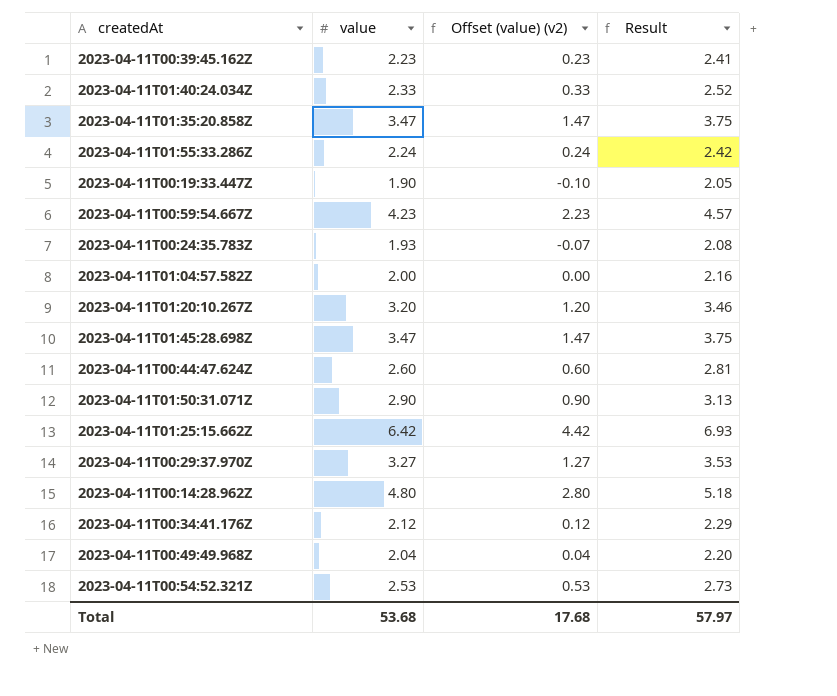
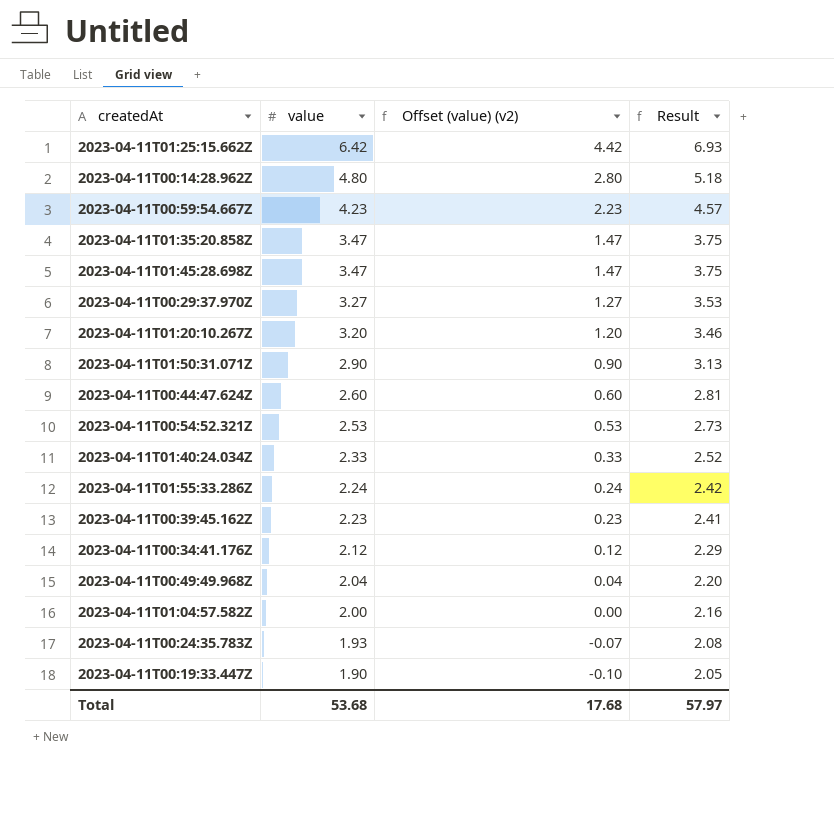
row order: none -> value descending

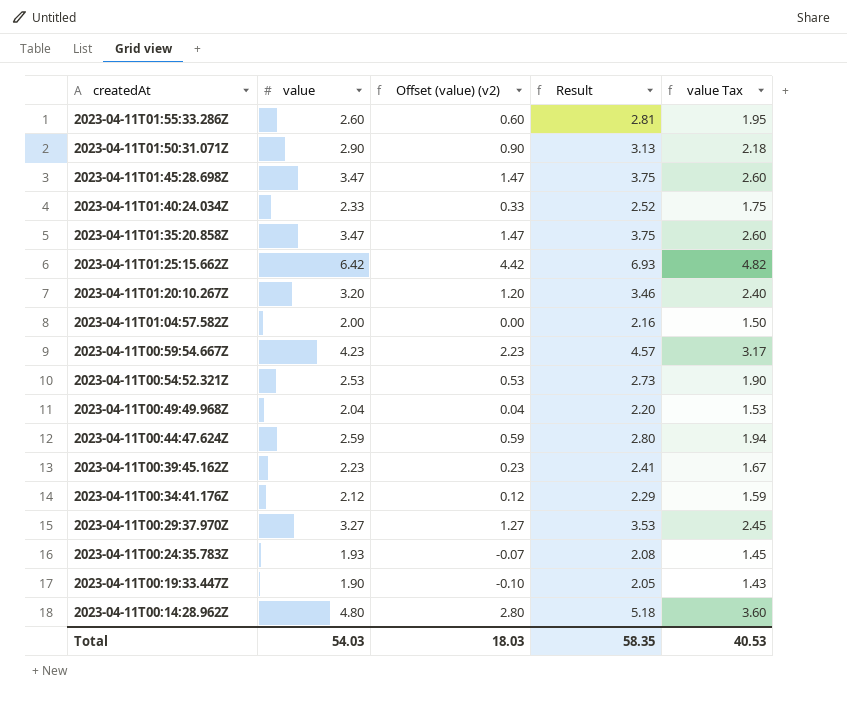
row order: value descending -> createdAt descending
column value Tax | formula: none -> [value] * 0.75
2023-04-11T01:55:33.286Z | value: 2.24 -> 2.60
2023-04-11T01:55:33.286Z | Offset (value) (v2): 0.24 -> 0.60
2023-04-11T01:55:33.286Z | Result: 2.42 -> 2.81
2023-04-11T00:44:47.624Z | value: 2.60 -> 2.59
2023-04-11T00:44:47.624Z | Offset (value) (v2): 0.60 -> 0.59
2023-04-11T00:44:47.624Z | Result: 2.81 -> 2.80
Total | value: 53.68 -> 54.03
Total | Offset (value) (v2): 17.68 -> 18.03
Total | Result: 57.97 -> 58.35

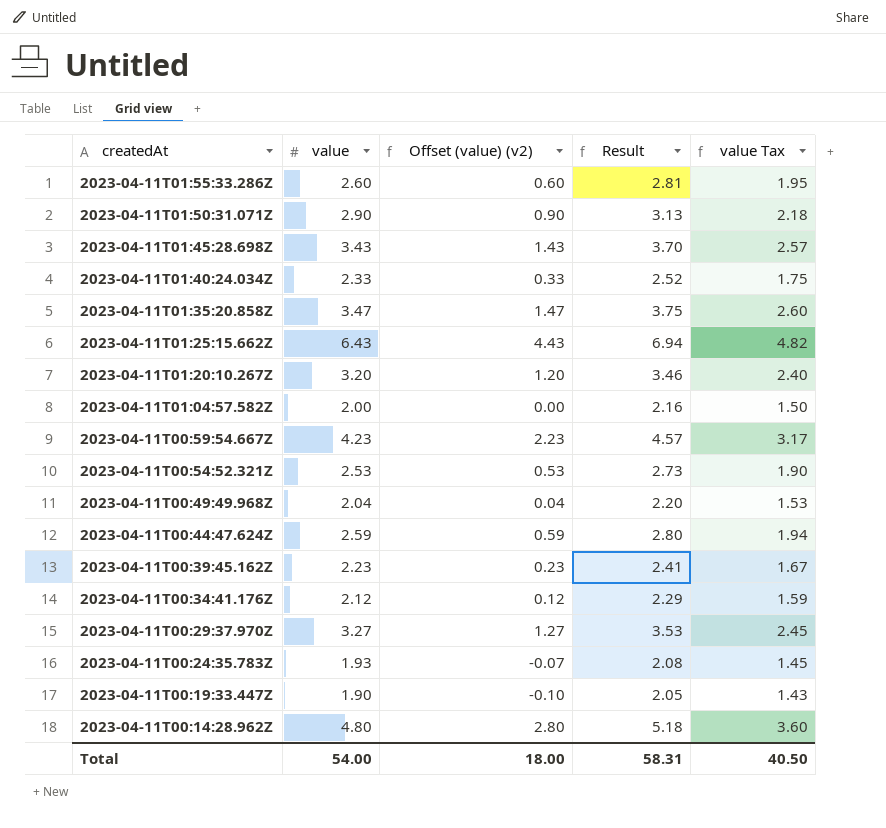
2023-04-11T01:45:28.698Z | value: 3.47 -> 3.43
2023-04-11T01:45:28.698Z | Offset (value) (v2): 1.47 -> 1.43
2023-04-11T01:45:28.698Z | Result: 3.75 -> 3.70
2023-04-11T01:45:28.698Z | value Tax: 2.60 -> 2.57
2023-04-11T01:25:15.662Z | value: 6.42 -> 6.43
2023-04-11T01:25:15.662Z | Offset (value) (v2): 4.42 -> 4.43
2023-04-11T01:25:15.662Z | Result: 6.93 -> 6.94
Total | value: 54.03 -> 54.00
Total | Offset (value) (v2): 18.03 -> 18.00
Total | Result: 58.35 -> 58.31
Total | value Tax: 40.53 -> 40.50

